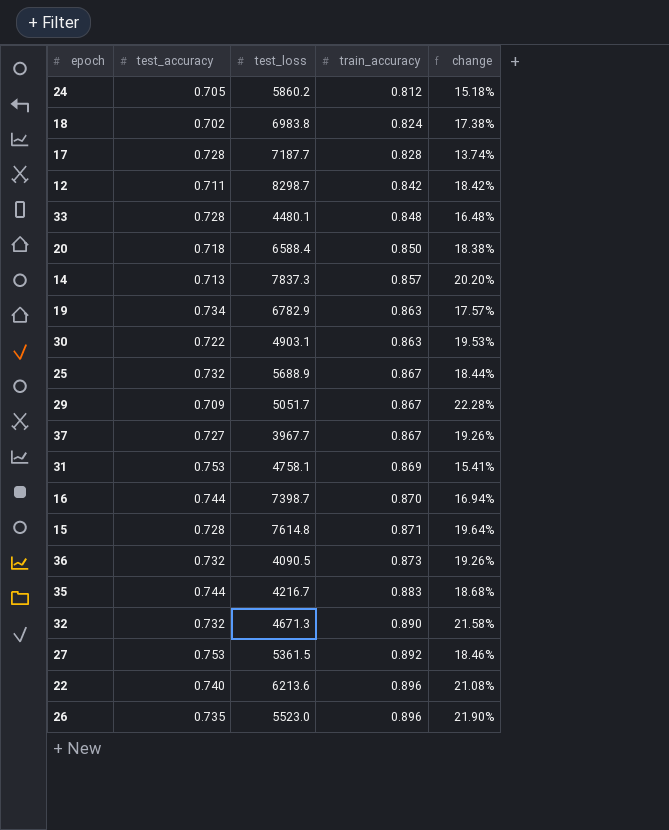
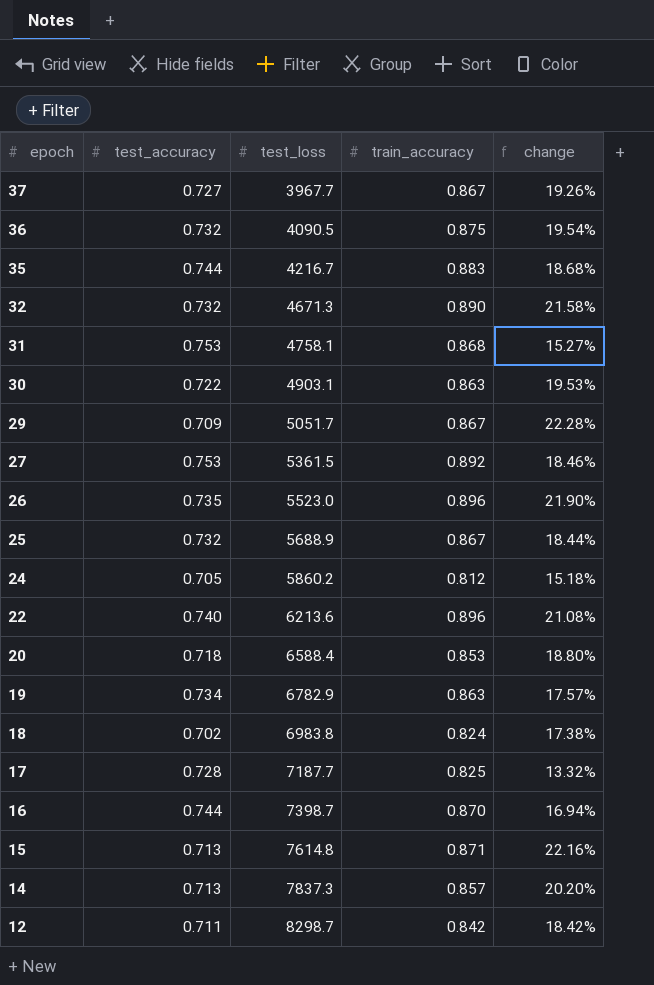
row order: train_accuracy ascending -> epoch descending
row 33: 0.728 | 4480.1 | 0.848 | 16.48% -> none
36 | train_accuracy: 0.873 -> 0.875
36 | change: 19.26% -> 19.54%
31 | train_accuracy: 0.869 -> 0.868
31 | change: 15.41% -> 15.27%
20 | train_accuracy: 0.850 -> 0.853
20 | change: 18.38% -> 18.80%
17 | train_accuracy: 0.828 -> 0.825
17 | change: 13.74% -> 13.32%
15 | test_accuracy: 0.728 -> 0.713
15 | change: 19.64% -> 22.16%

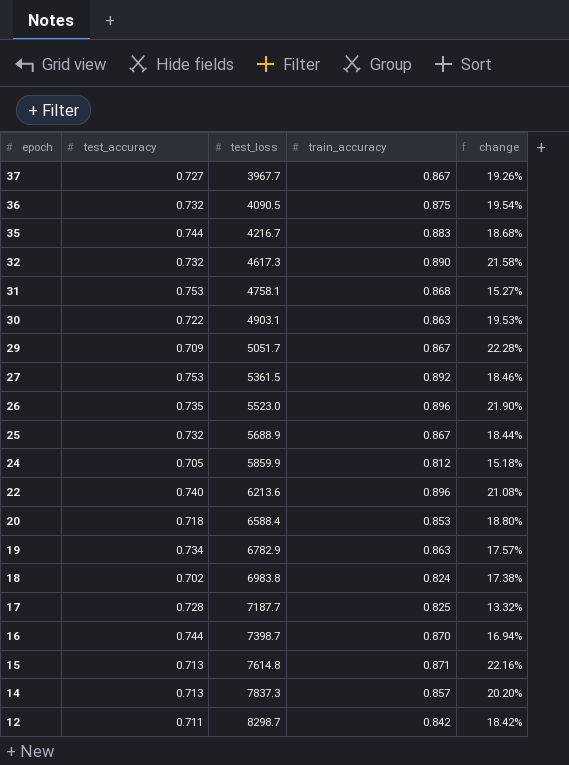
32 | test_loss: 4671.3 -> 4617.3
24 | test_loss: 5860.2 -> 5859.9

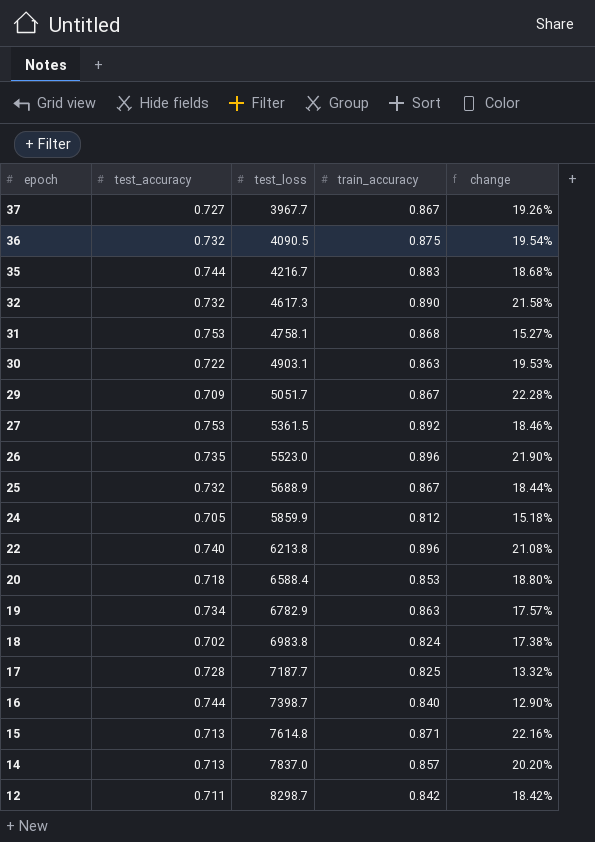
22 | test_loss: 6213.6 -> 6213.8
16 | train_accuracy: 0.870 -> 0.840
16 | change: 16.94% -> 12.90%
14 | test_loss: 7837.3 -> 7837.0

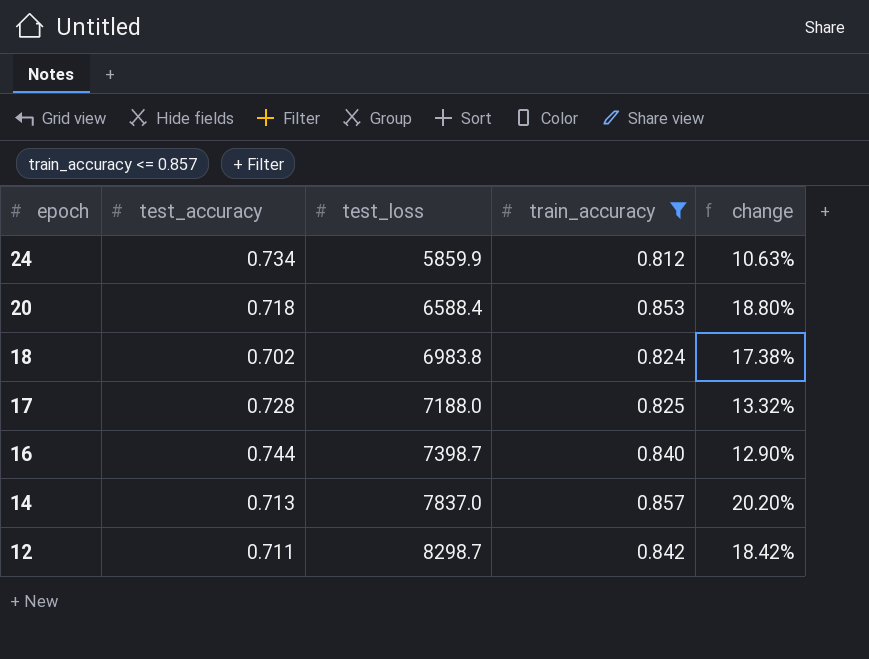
filter: none -> train_accuracy <= 0.857
24 | test_accuracy: 0.705 -> 0.734
24 | change: 15.18% -> 10.63%
17 | test_loss: 7187.7 -> 7188.0

